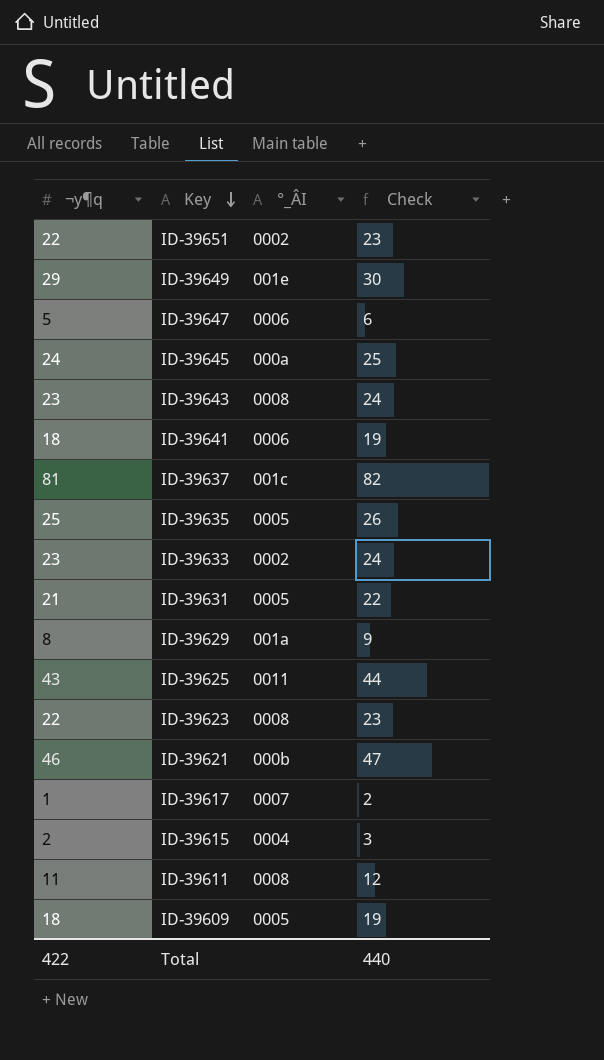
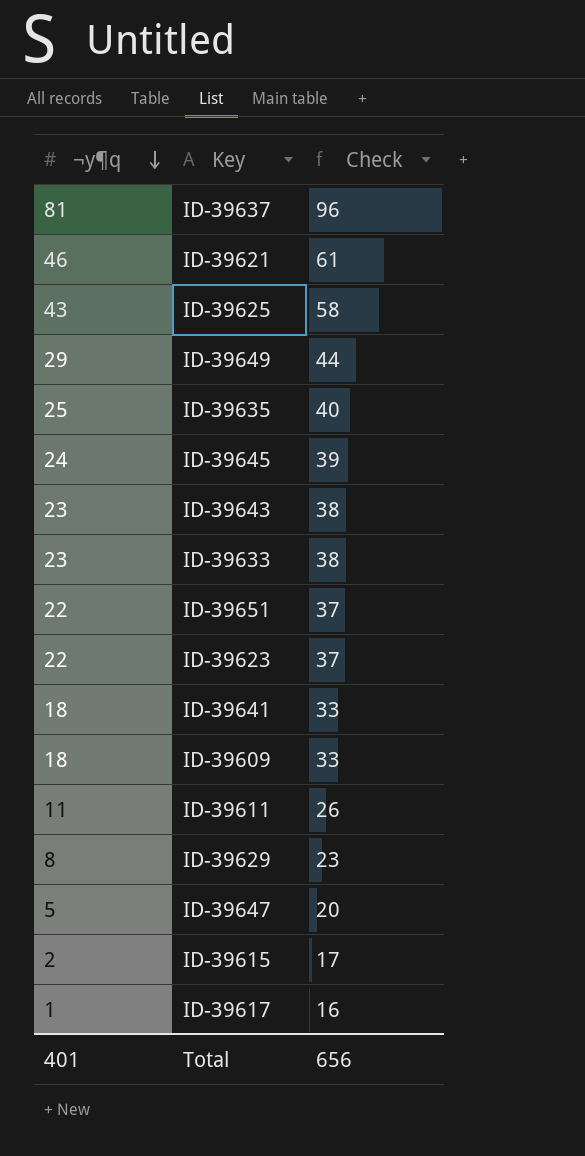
row order: Key descending -> ¬y¶q descending
column °_ÂI | position: 3 -> none
column Check | formula: [¬y¶q] + 1 -> [¬y¶q] + 15
row ID-39631: 21 | 0005 | 22 -> none
Total | ¬y¶q: 422 -> 401
Total | Check: 440 -> 656

